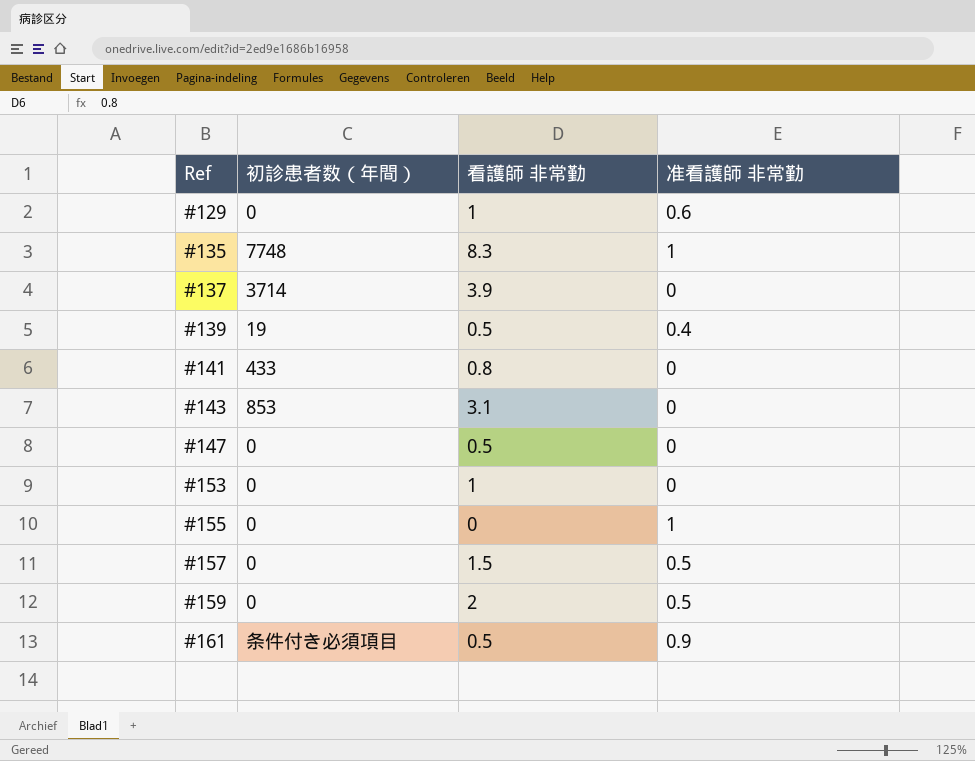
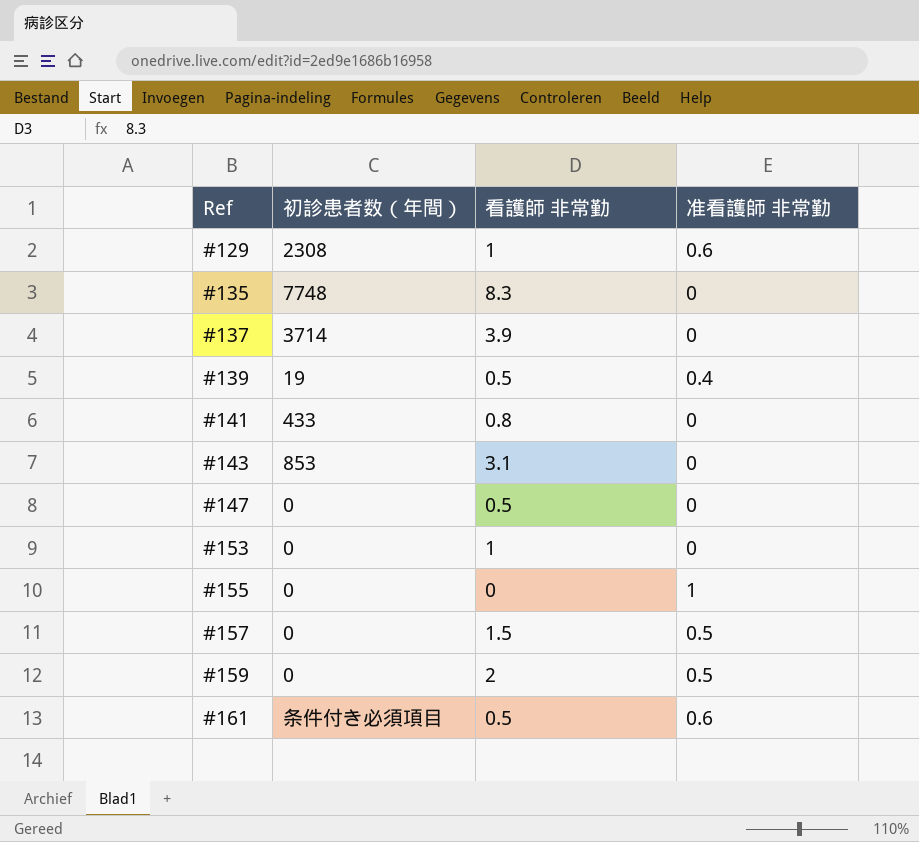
#129 | 初診患者数（年間）: 0 -> 2308
#135 | 准看護師 非常勤: 1 -> 0
#161 | 准看護師 非常勤: 0.9 -> 0.6

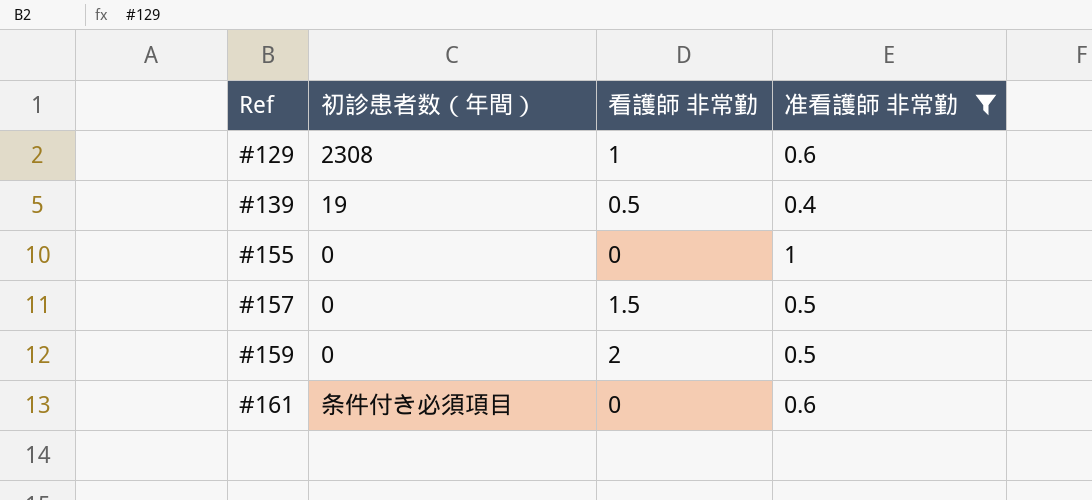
filter: none -> 准看護師 非常勤 != 0
#161 | 看護師 非常勤: 0.5 -> 0

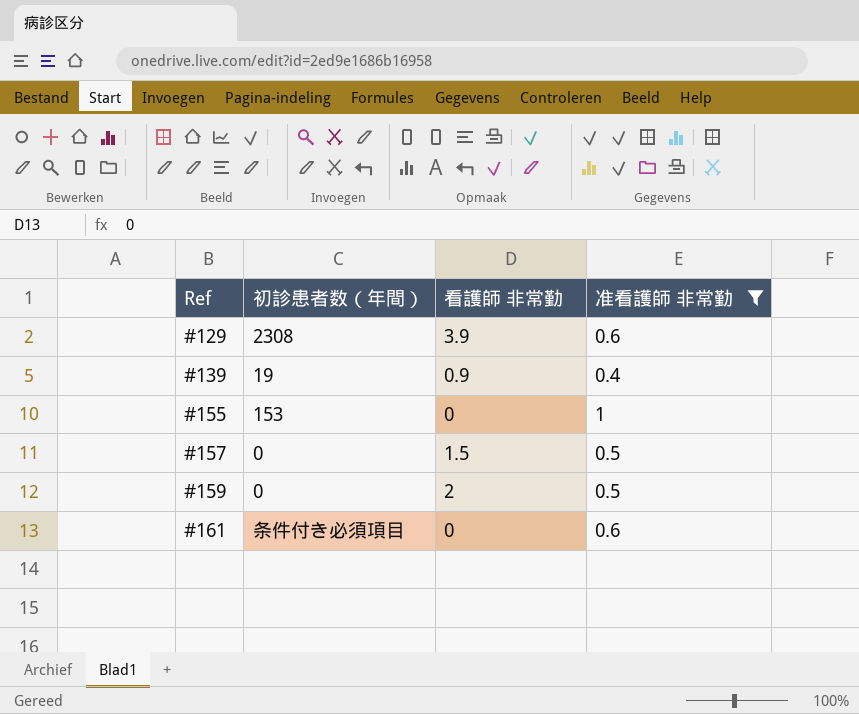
#129 | 看護師 非常勤: 1 -> 3.9
#139 | 看護師 非常勤: 0.5 -> 0.9
#155 | 初診患者数（年間）: 0 -> 153

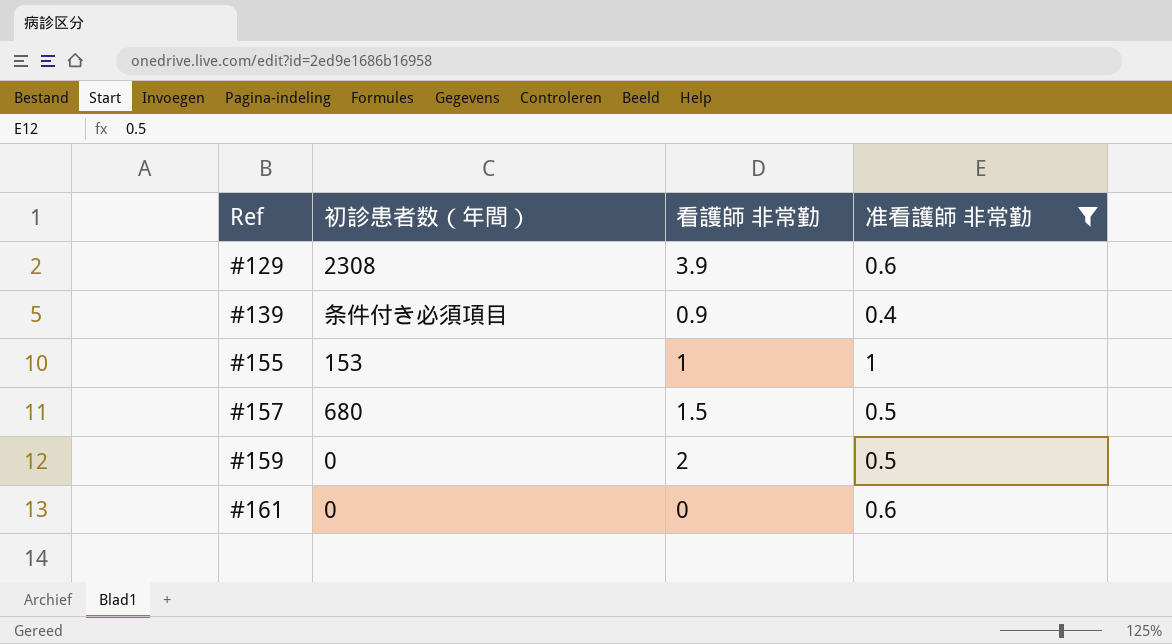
#139 | 初診患者数（年間）: 19 -> 条件付き必須項目
#155 | 看護師 非常勤: 0 -> 1
#157 | 初診患者数（年間）: 0 -> 680
#161 | 初診患者数（年間）: 条件付き必須項目 -> 0

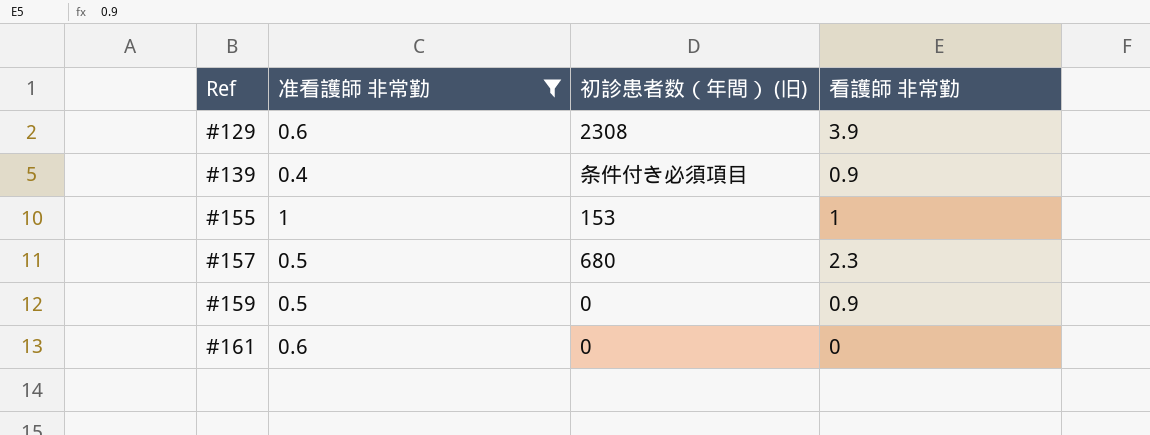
column 准看護師 非常勤 | position: 4 -> 2
column name: 初診患者数（年間） -> 初診患者数（年間） (旧)
#157 | 看護師 非常勤: 1.5 -> 2.3
#159 | 看護師 非常勤: 2 -> 0.9

